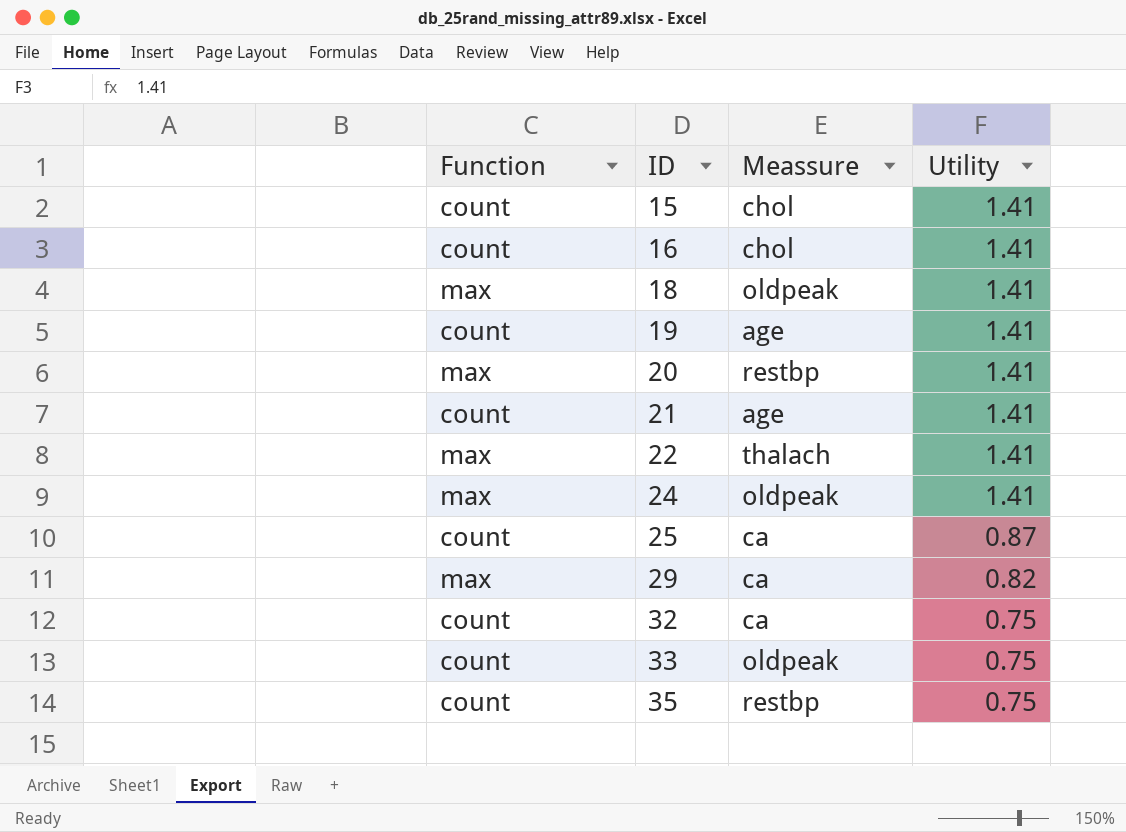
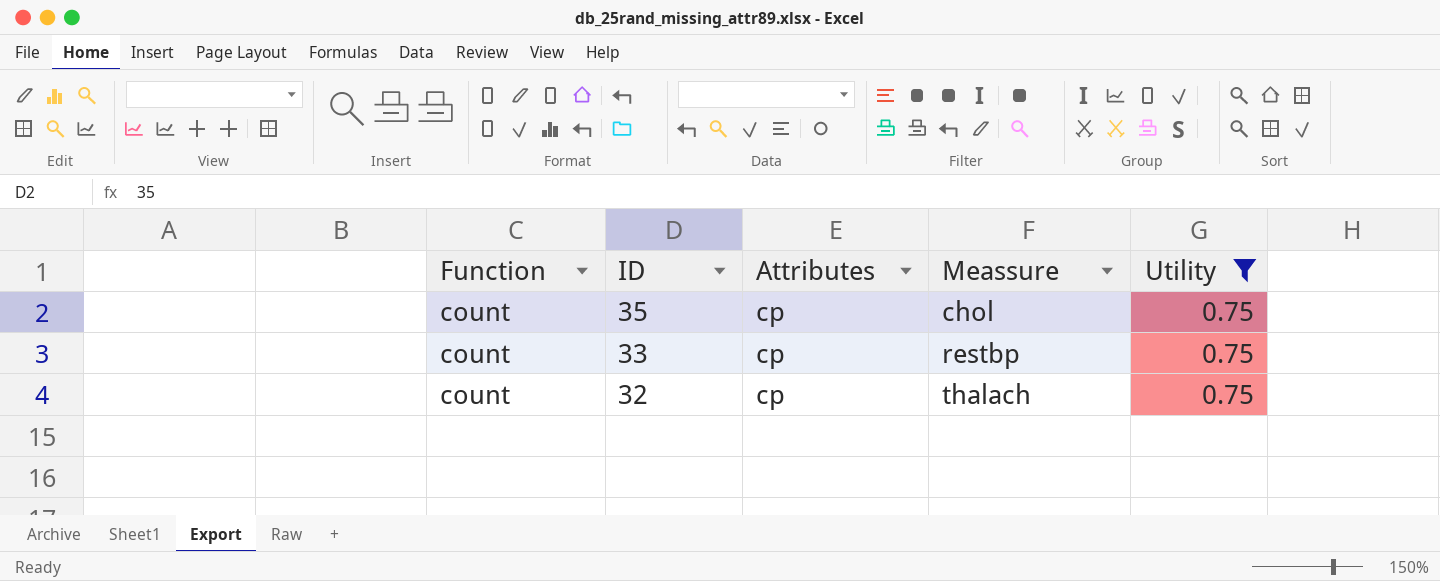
filter: none -> Utility = 0.75
row order: ID ascending -> ID descending
column Attributes | position: none -> 3
35 | Meassure: restbp -> chol
33 | Meassure: oldpeak -> restbp
32 | Meassure: ca -> thalach

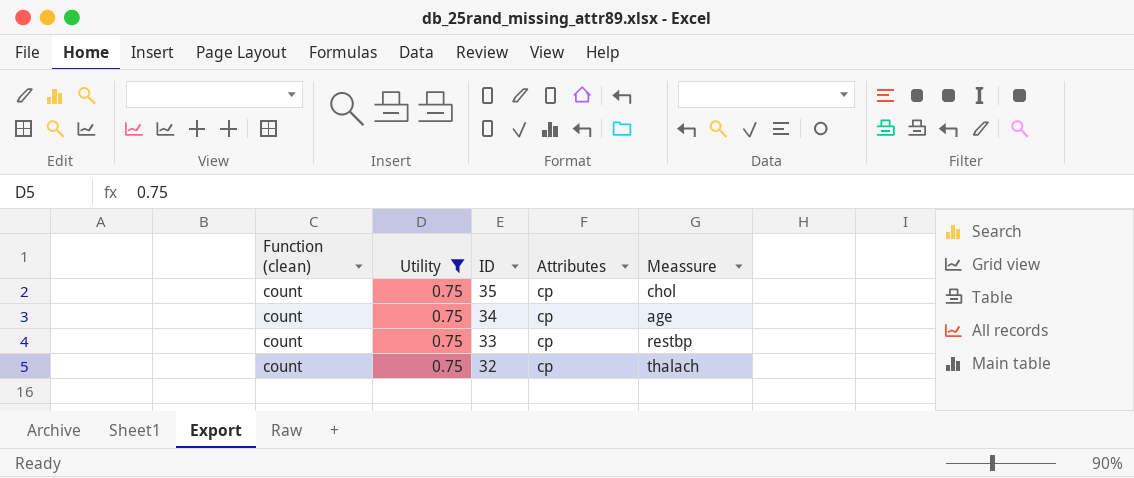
column name: Function -> Function (clean)
column Utility | position: 5 -> 2
row 34: none -> count | 0.75 | cp | age

